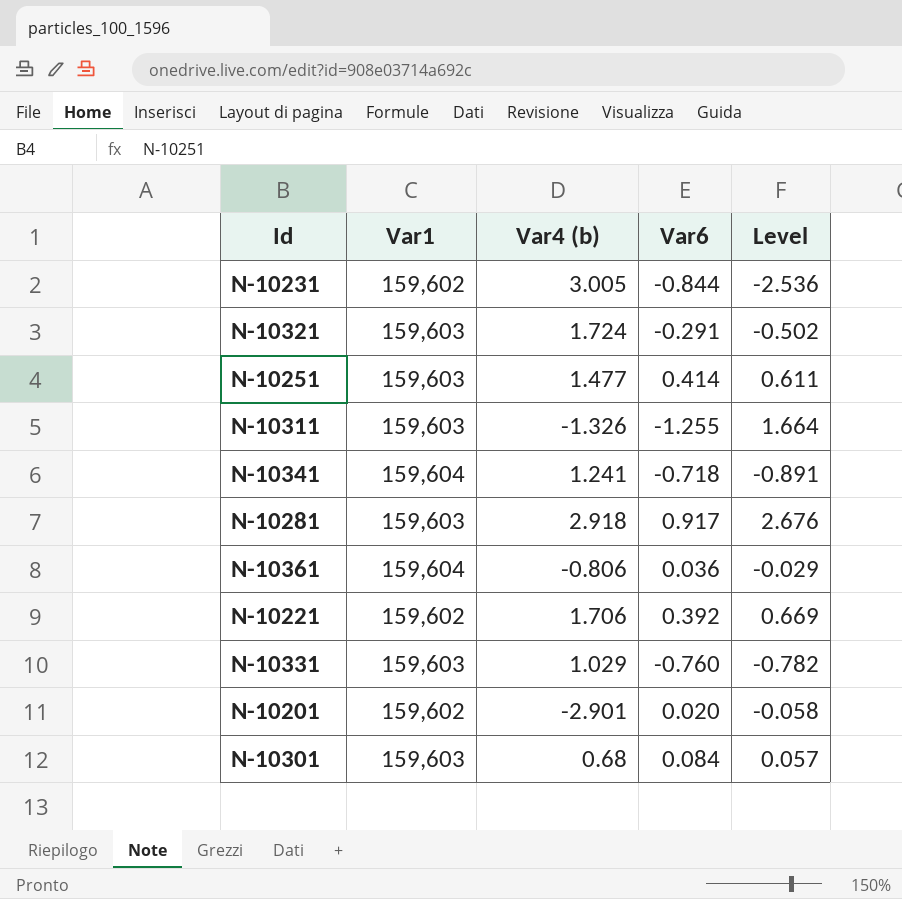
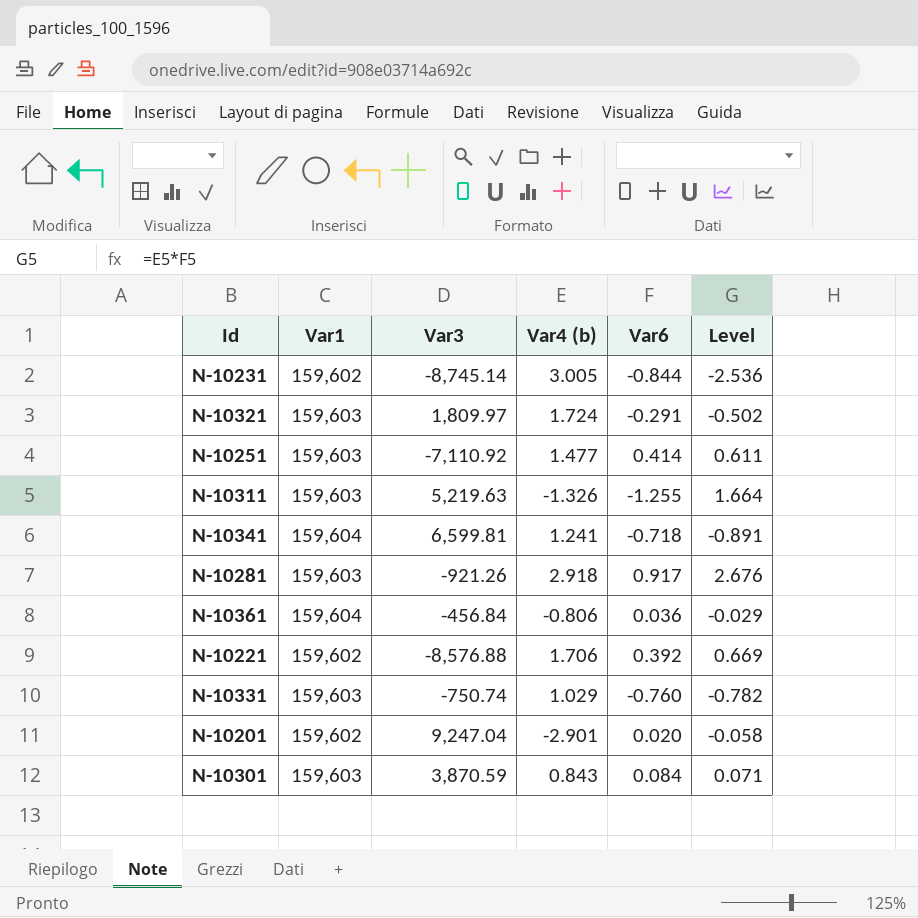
column Var3 | position: none -> 3
N-10301 | Var4 (b): 0.68 -> 0.843
N-10301 | Level: 0.057 -> 0.071

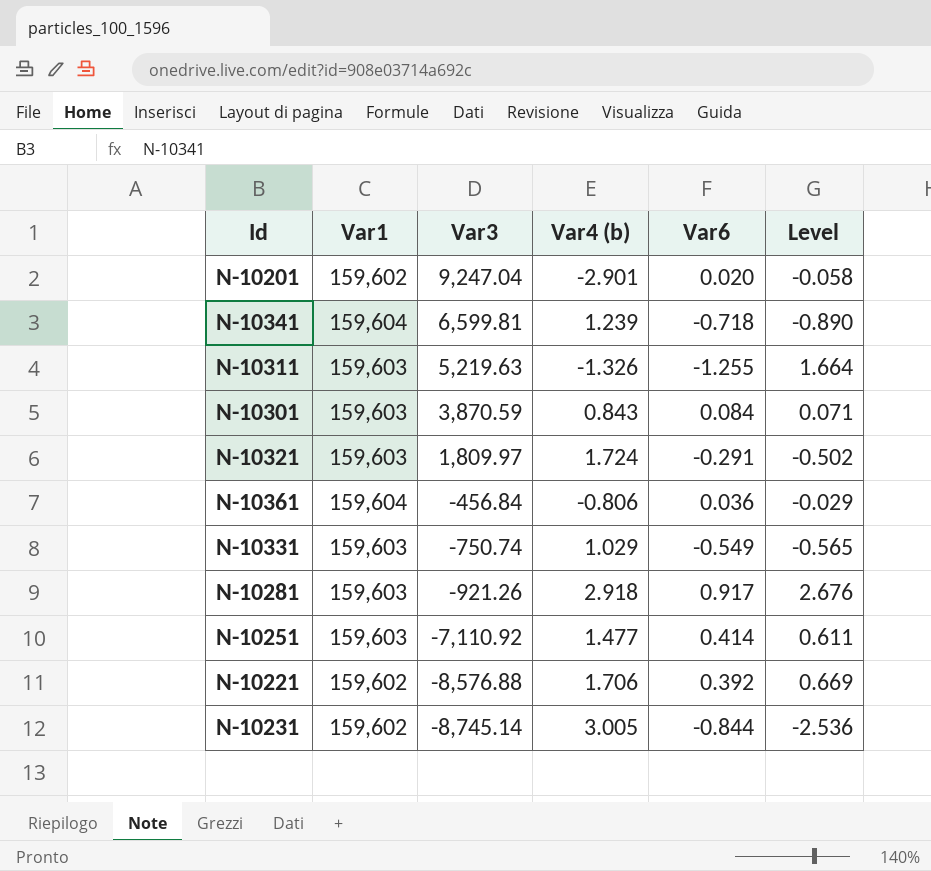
row order: none -> Var3 descending
N-10341 | Var4 (b): 1.241 -> 1.239
N-10341 | Level: -0.891 -> -0.890
N-10331 | Var6: -0.760 -> -0.549
N-10331 | Level: -0.782 -> -0.565

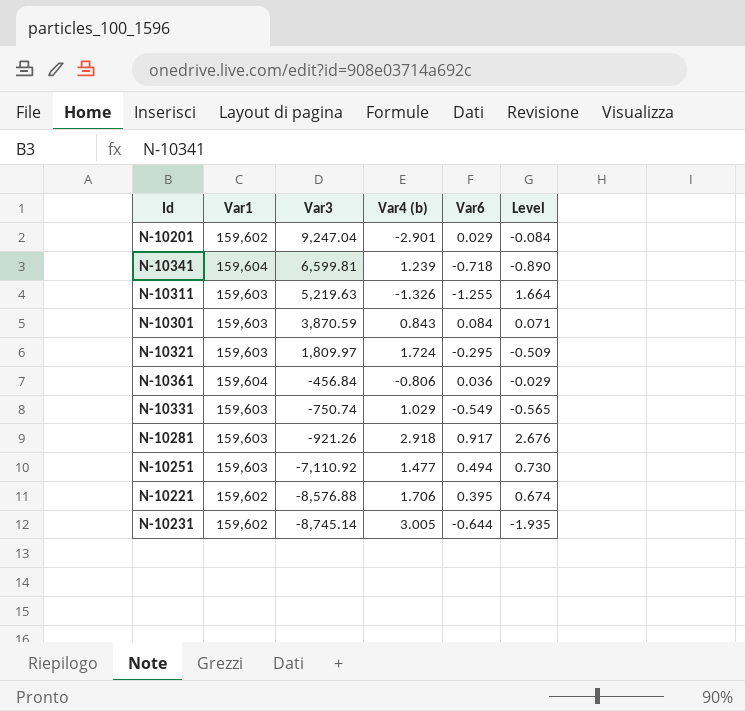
N-10201 | Var6: 0.020 -> 0.029
N-10201 | Level: -0.058 -> -0.084
N-10321 | Var6: -0.291 -> -0.295
N-10321 | Level: -0.502 -> -0.509
N-10251 | Var6: 0.414 -> 0.494
N-10251 | Level: 0.611 -> 0.730
N-10221 | Var6: 0.392 -> 0.395
N-10221 | Level: 0.669 -> 0.674
N-10231 | Var6: -0.844 -> -0.644
N-10231 | Level: -2.536 -> -1.935

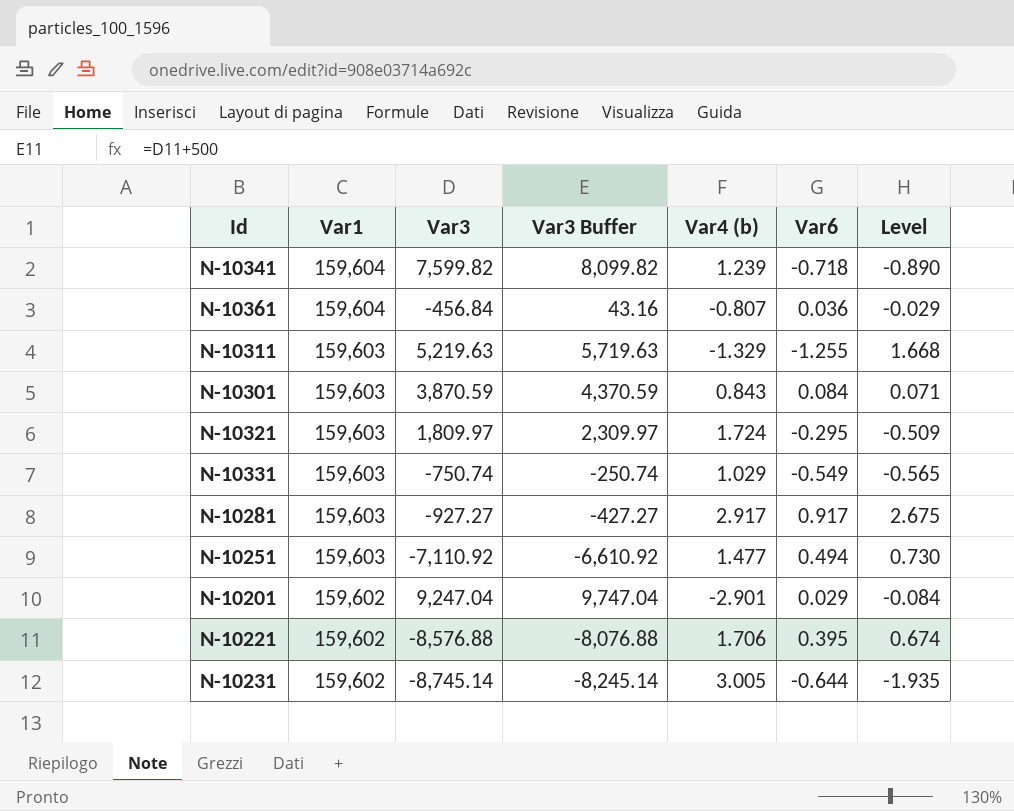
row order: Var3 descending -> Var1 descending
column Var3 Buffer | formula: none -> [Var3] + 500
N-10341 | Var3: 6,599.81 -> 7,599.82
N-10361 | Var4 (b): -0.806 -> -0.807
N-10311 | Var4 (b): -1.326 -> -1.329
N-10311 | Level: 1.664 -> 1.668
N-10281 | Var3: -921.26 -> -927.27
N-10281 | Var4 (b): 2.918 -> 2.917
N-10281 | Level: 2.676 -> 2.675

